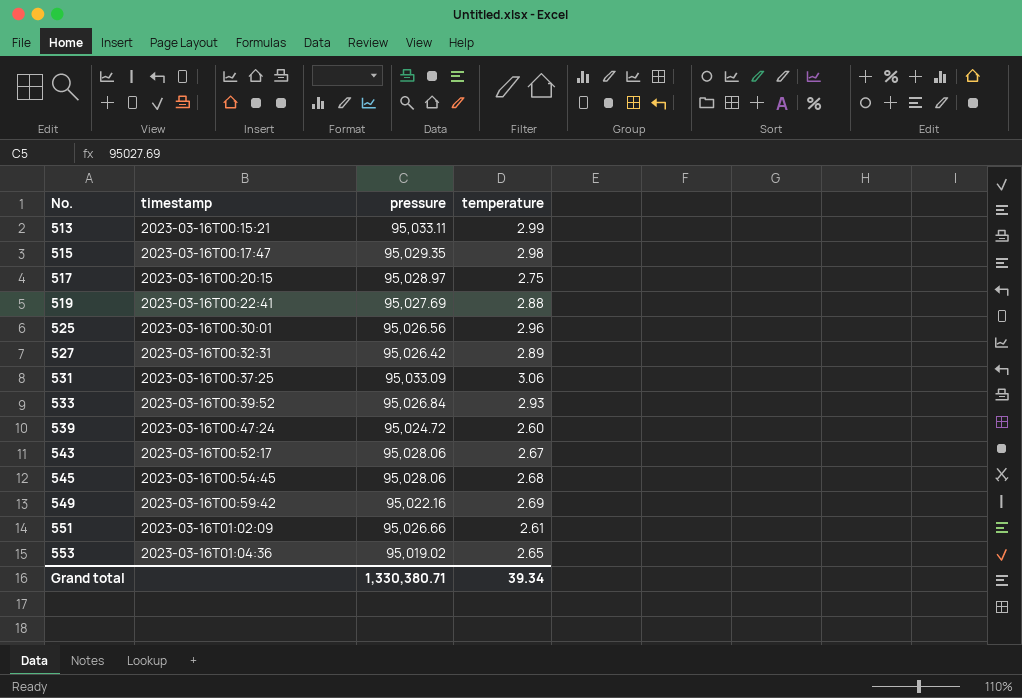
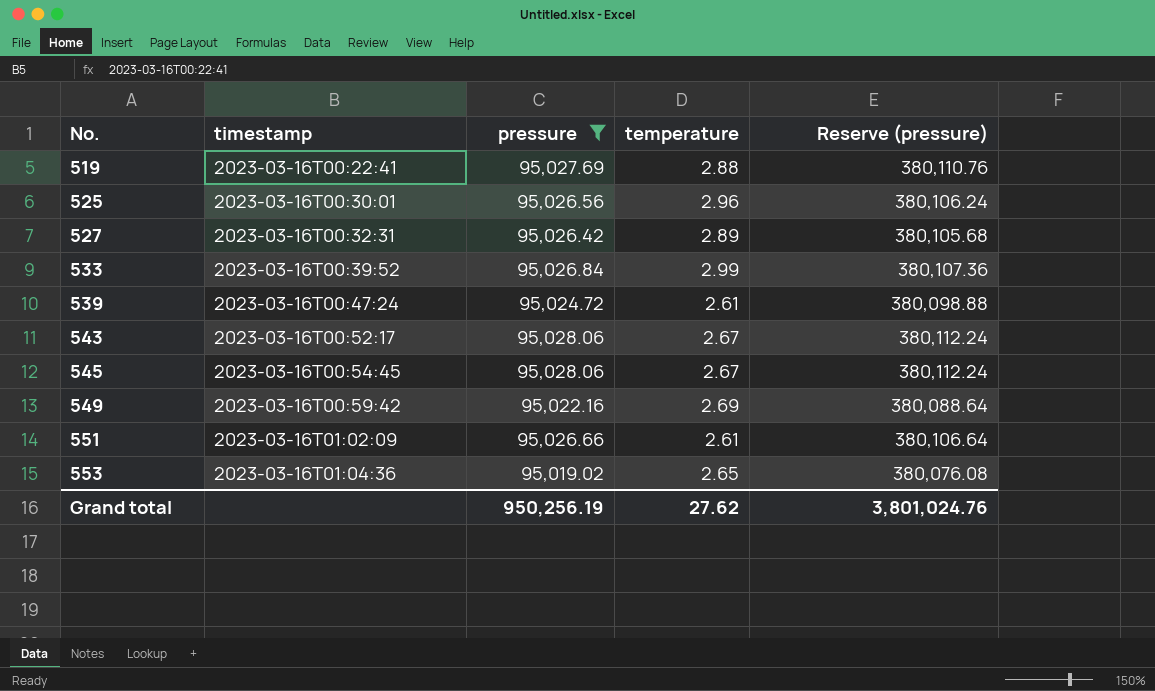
filter: none -> pressure <= 95,028.06
column Reserve (pressure) | formula: none -> [pressure] * 4
533 | temperature: 2.93 -> 2.99
539 | temperature: 2.60 -> 2.61
545 | temperature: 2.68 -> 2.67
Grand total | pressure: 1,330,380.71 -> 950,256.19
Grand total | temperature: 39.34 -> 27.62

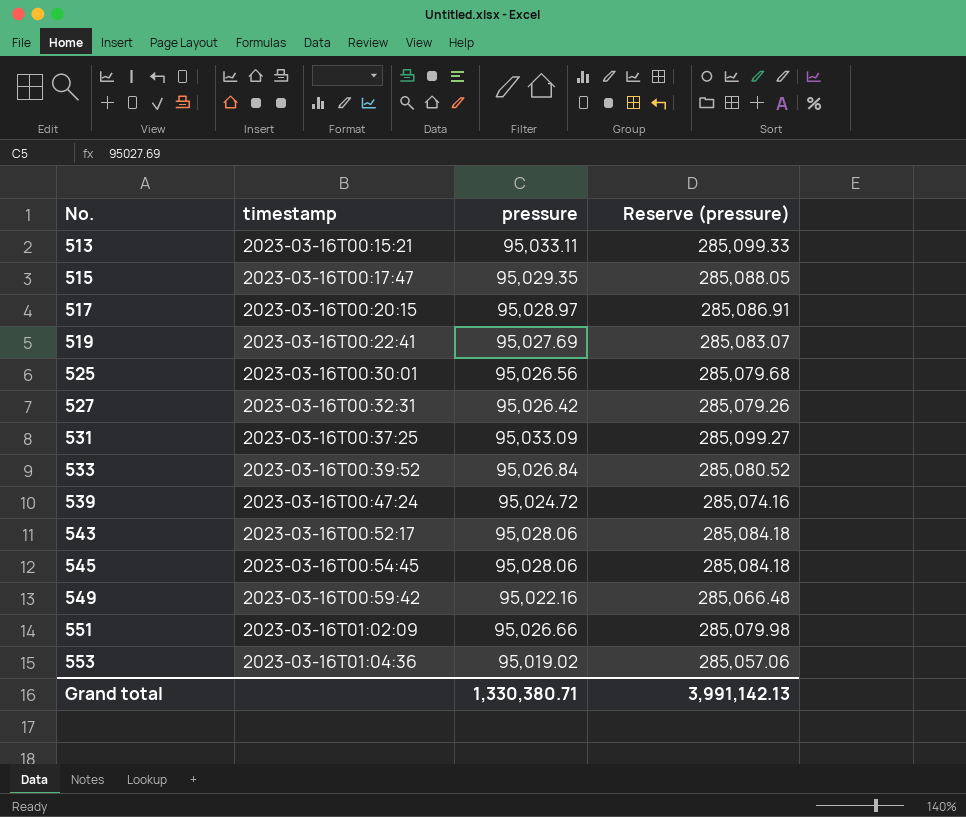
filter: pressure <= 95,028.06 -> none
column temperature | position: 4 -> none
column Reserve (pressure) | formula: [pressure] * 4 -> [pressure] * 3
Grand total | pressure: 950,256.19 -> 1,330,380.71
Grand total | Reserve (pressure): 3,801,024.76 -> 3,991,142.13

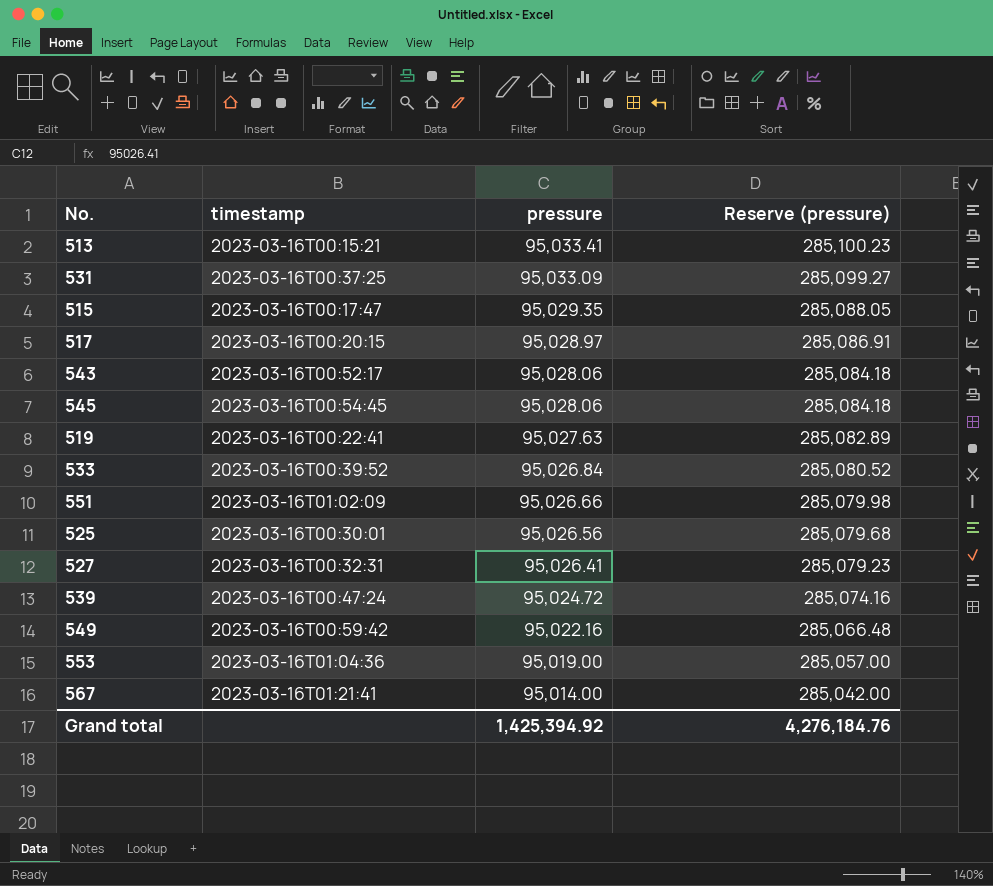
row order: No. ascending -> pressure descending
513 | pressure: 95,033.11 -> 95,033.41
513 | Reserve (pressure): 285,099.33 -> 285,100.23
519 | pressure: 95,027.69 -> 95,027.63
519 | Reserve (pressure): 285,083.07 -> 285,082.89
527 | pressure: 95,026.42 -> 95,026.41
527 | Reserve (pressure): 285,079.26 -> 285,079.23
553 | pressure: 95,019.02 -> 95,019.00
553 | Reserve (pressure): 285,057.06 -> 285,057.00
row 567: none -> 2023-03-16T01:21:41 | 95,014.00 | 285,042.00
Grand total | pressure: 1,330,380.71 -> 1,425,394.92
Grand total | Reserve (pressure): 3,991,142.13 -> 4,276,184.76

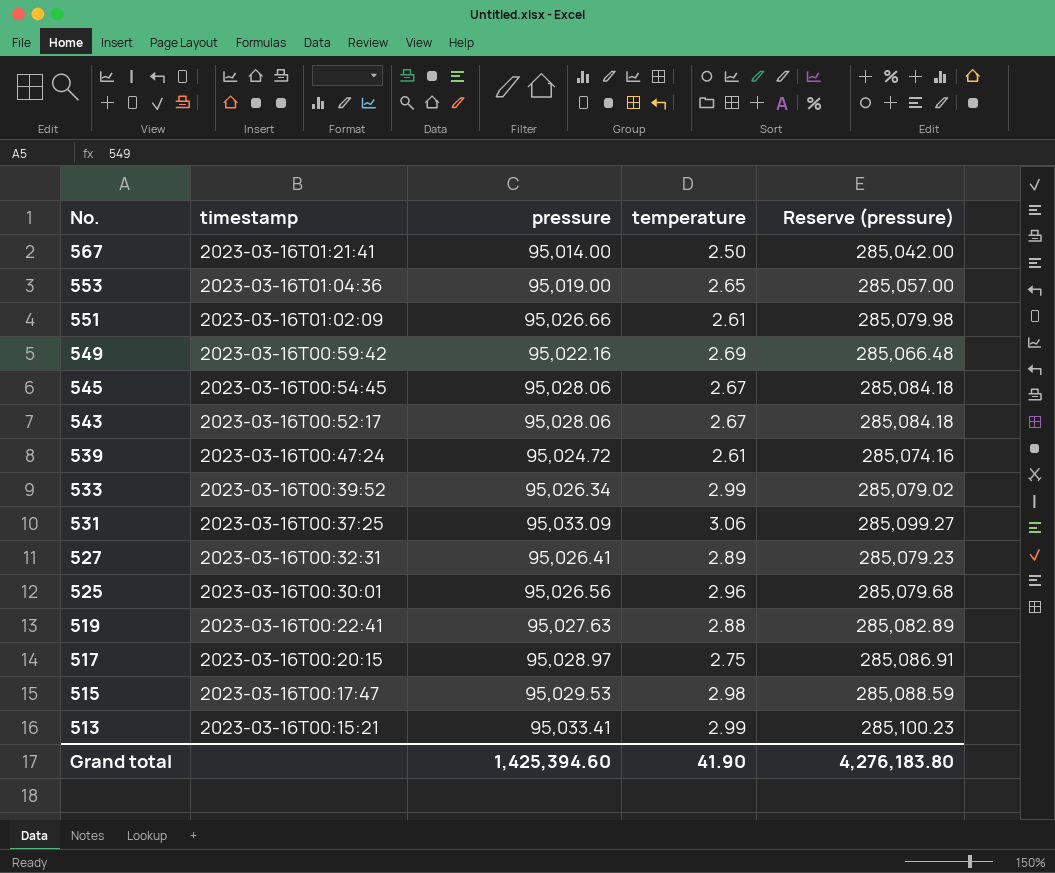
row order: pressure descending -> No. descending
column temperature | position: none -> 4
533 | pressure: 95,026.84 -> 95,026.34
533 | Reserve (pressure): 285,080.52 -> 285,079.02
515 | pressure: 95,029.35 -> 95,029.53
515 | Reserve (pressure): 285,088.05 -> 285,088.59
Grand total | pressure: 1,425,394.92 -> 1,425,394.60
Grand total | Reserve (pressure): 4,276,184.76 -> 4,276,183.80

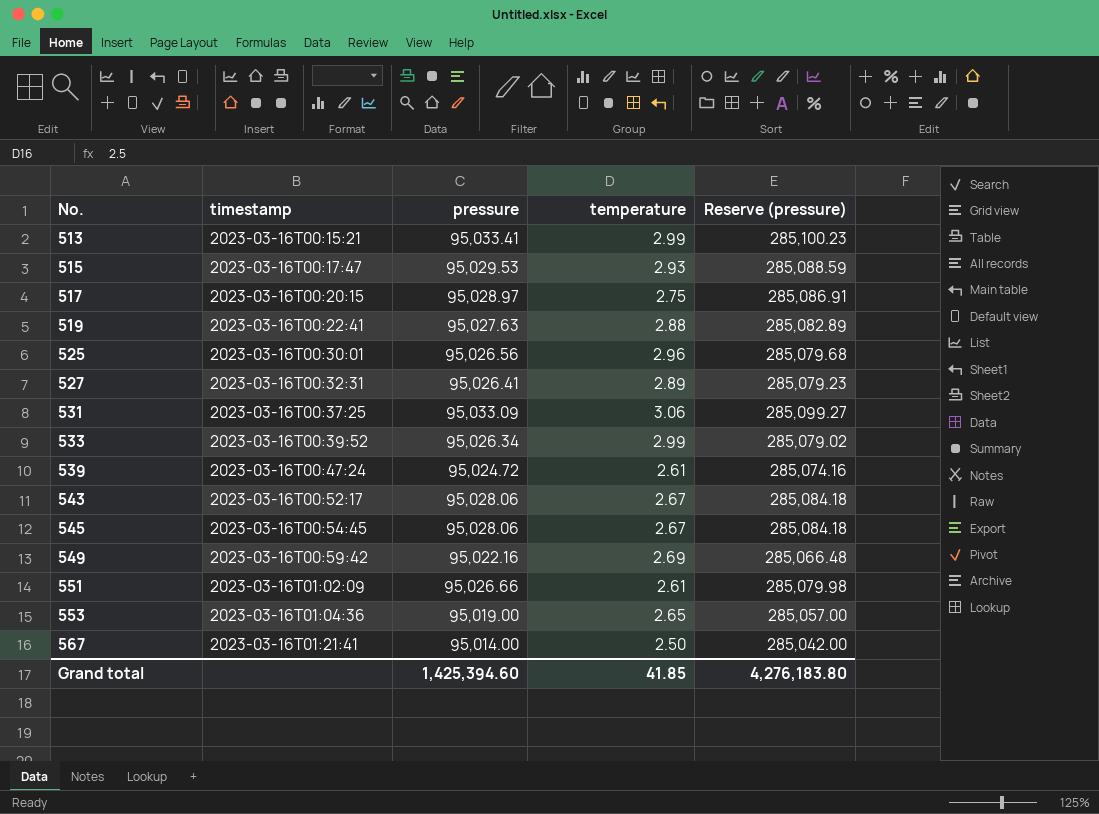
row order: No. descending -> No. ascending
515 | temperature: 2.98 -> 2.93
Grand total | temperature: 41.90 -> 41.85

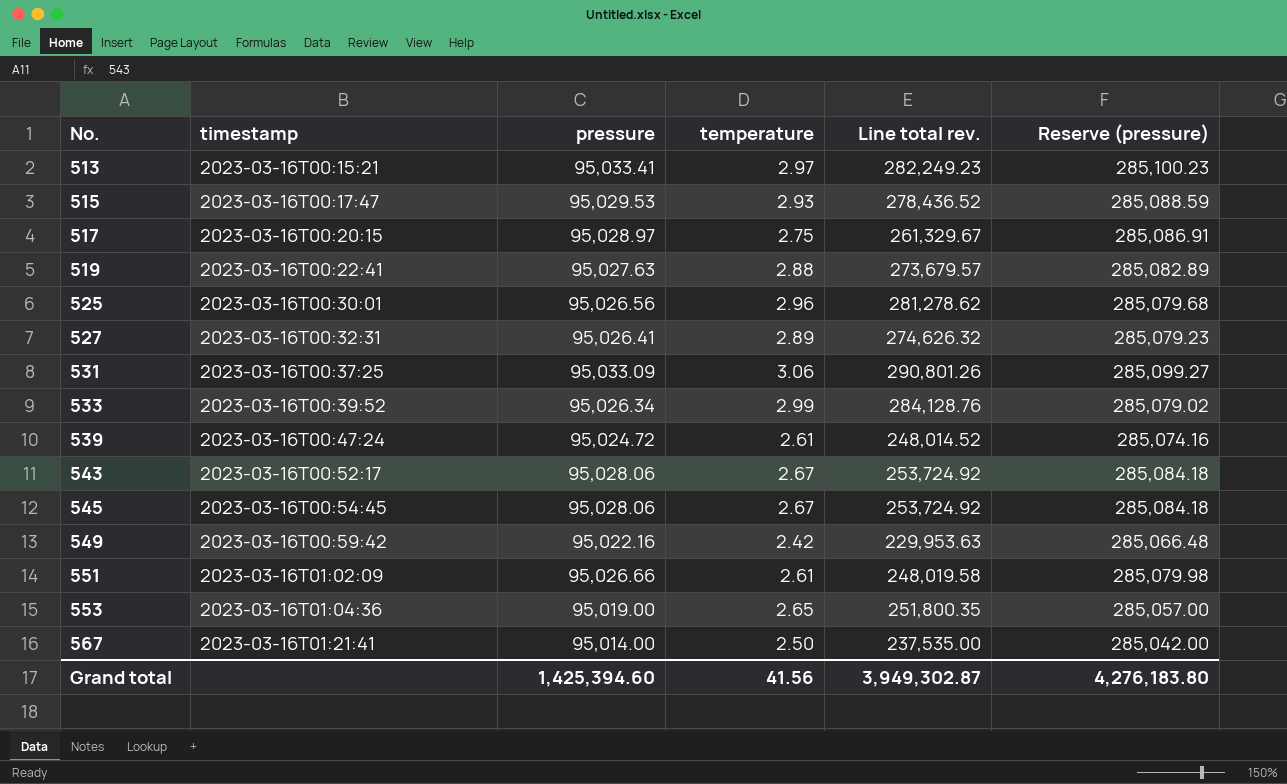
column Line total rev. | formula: none -> [pressure] * [temperature]
513 | temperature: 2.99 -> 2.97
549 | temperature: 2.69 -> 2.42
Grand total | temperature: 41.85 -> 41.56

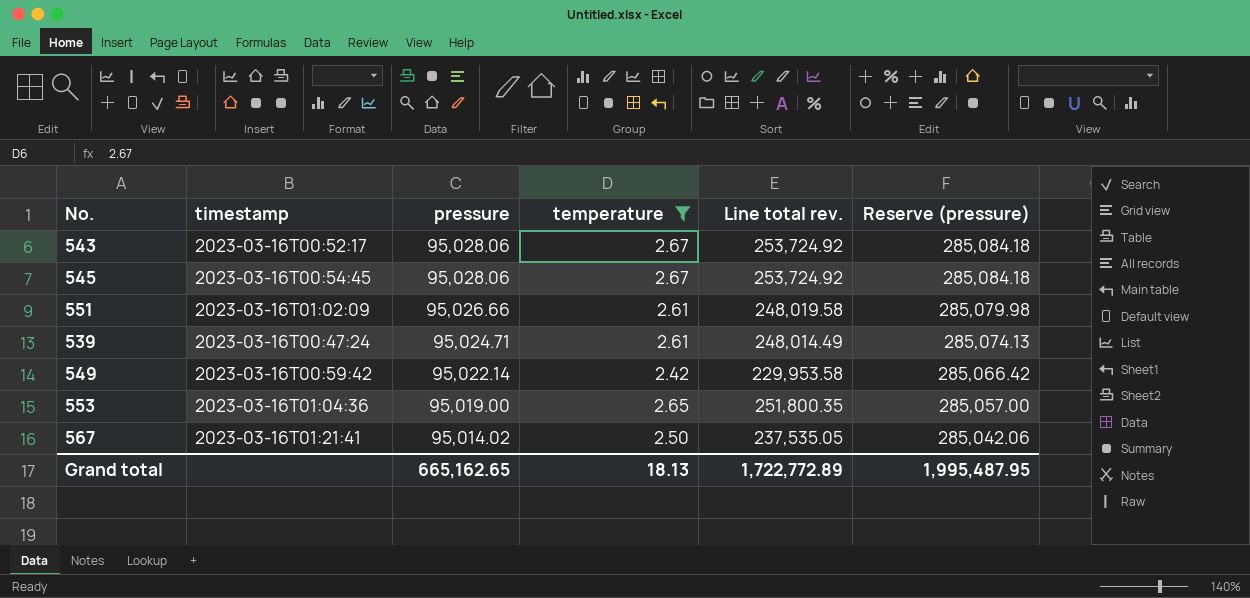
filter: none -> temperature <= 2.67
row order: No. ascending -> pressure descending
539 | pressure: 95,024.72 -> 95,024.71
539 | Line total rev.: 248,014.52 -> 248,014.49
539 | Reserve (pressure): 285,074.16 -> 285,074.13
549 | pressure: 95,022.16 -> 95,022.14
549 | Line total rev.: 229,953.63 -> 229,953.58
549 | Reserve (pressure): 285,066.48 -> 285,066.42
567 | pressure: 95,014.00 -> 95,014.02
567 | Line total rev.: 237,535.00 -> 237,535.05
567 | Reserve (pressure): 285,042.00 -> 285,042.06
Grand total | pressure: 1,425,394.60 -> 665,162.65
Grand total | temperature: 41.56 -> 18.13
Grand total | Line total rev.: 3,949,302.87 -> 1,722,772.89
Grand total | Reserve (pressure): 4,276,183.80 -> 1,995,487.95

